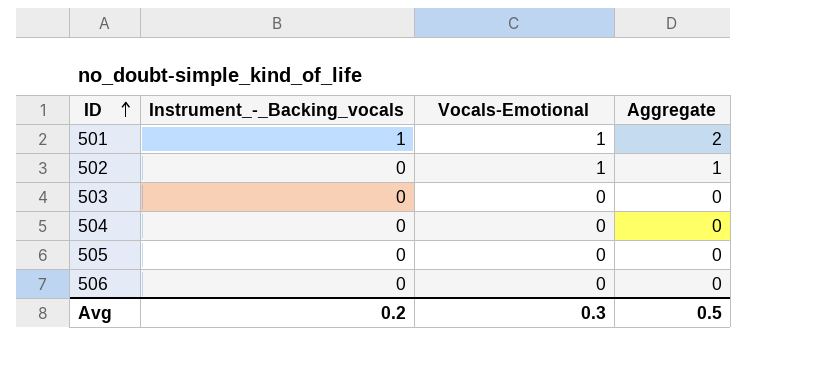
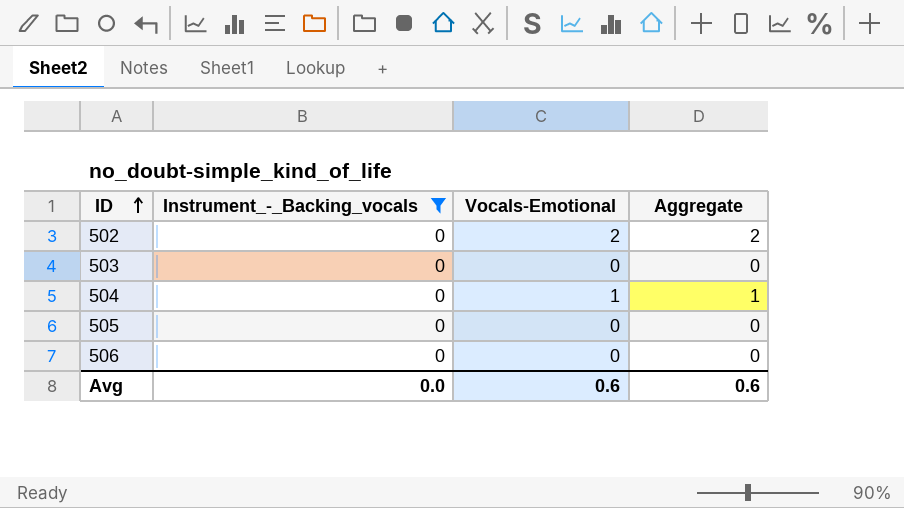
filter: none -> Instrument_-_Backing_vocals = 0
502 | Vocals-Emotional: 1 -> 2
502 | Aggregate: 1 -> 2
504 | Vocals-Emotional: 0 -> 1
504 | Aggregate: 0 -> 1
Avg | Instrument_-_Backing_vocals: 0.2 -> 0.0
Avg | Vocals-Emotional: 0.3 -> 0.6
Avg | Aggregate: 0.5 -> 0.6

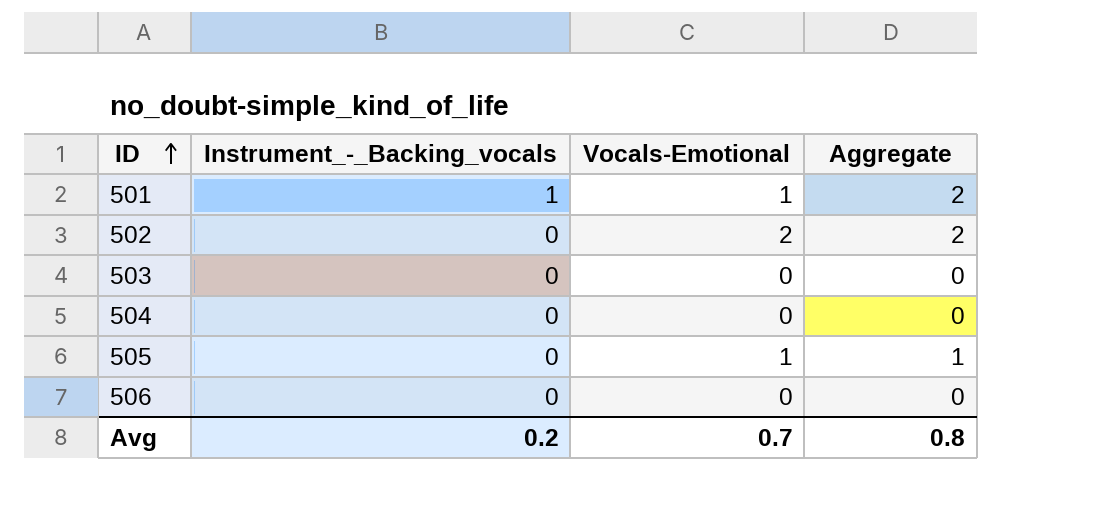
filter: Instrument_-_Backing_vocals = 0 -> none
504 | Vocals-Emotional: 1 -> 0
504 | Aggregate: 1 -> 0
505 | Vocals-Emotional: 0 -> 1
505 | Aggregate: 0 -> 1
Avg | Instrument_-_Backing_vocals: 0.0 -> 0.2
Avg | Vocals-Emotional: 0.6 -> 0.7
Avg | Aggregate: 0.6 -> 0.8

